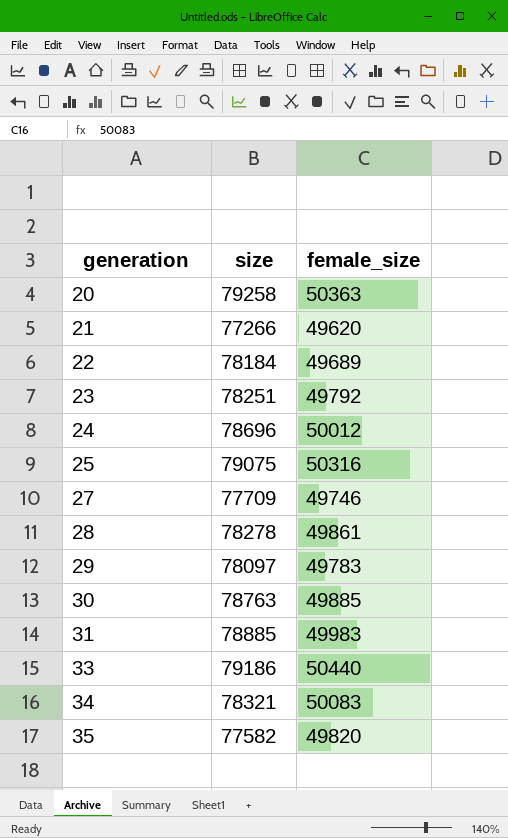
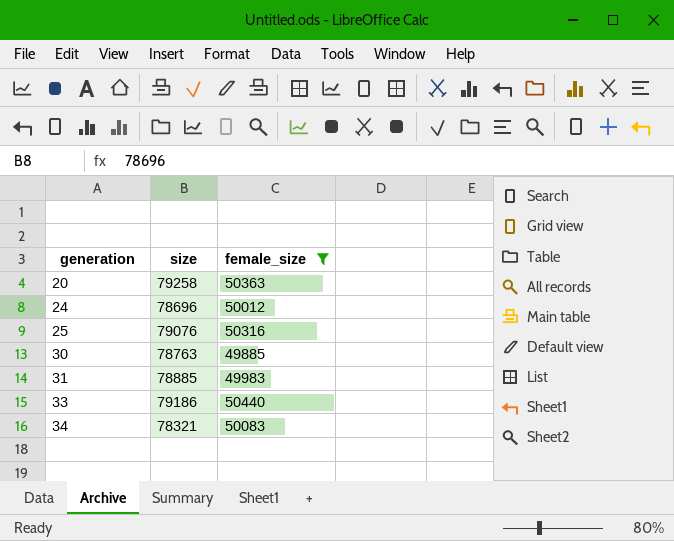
filter: none -> female_size >= 49885
25 | size: 79075 -> 79076

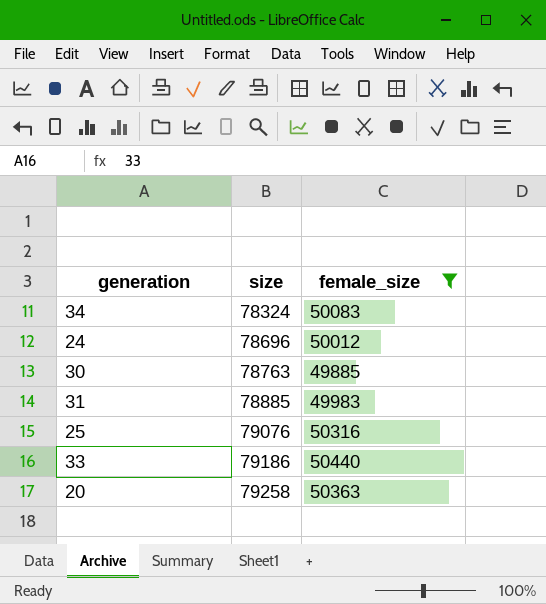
row order: generation ascending -> size ascending
34 | size: 78321 -> 78324

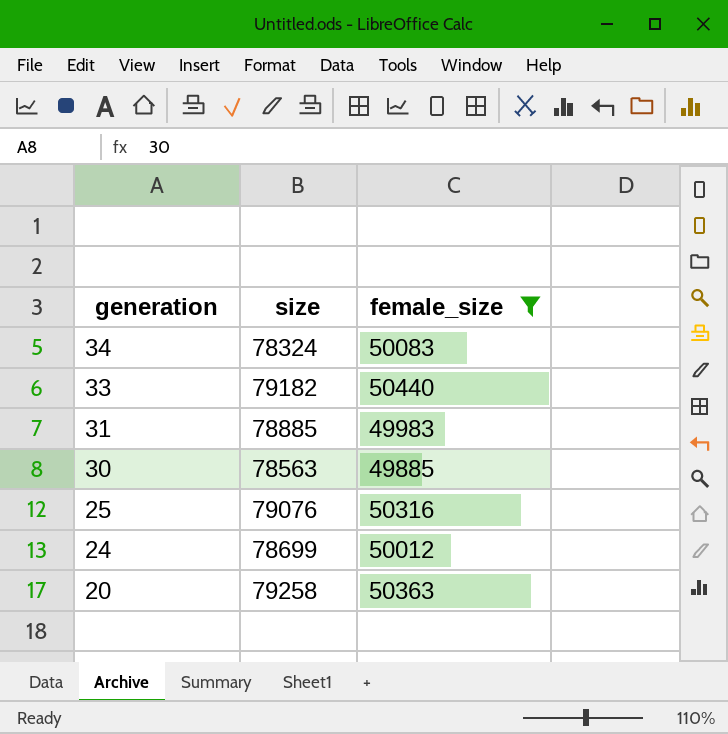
row order: size ascending -> generation descending
33 | size: 79186 -> 79182
30 | size: 78763 -> 78563
24 | size: 78696 -> 78699

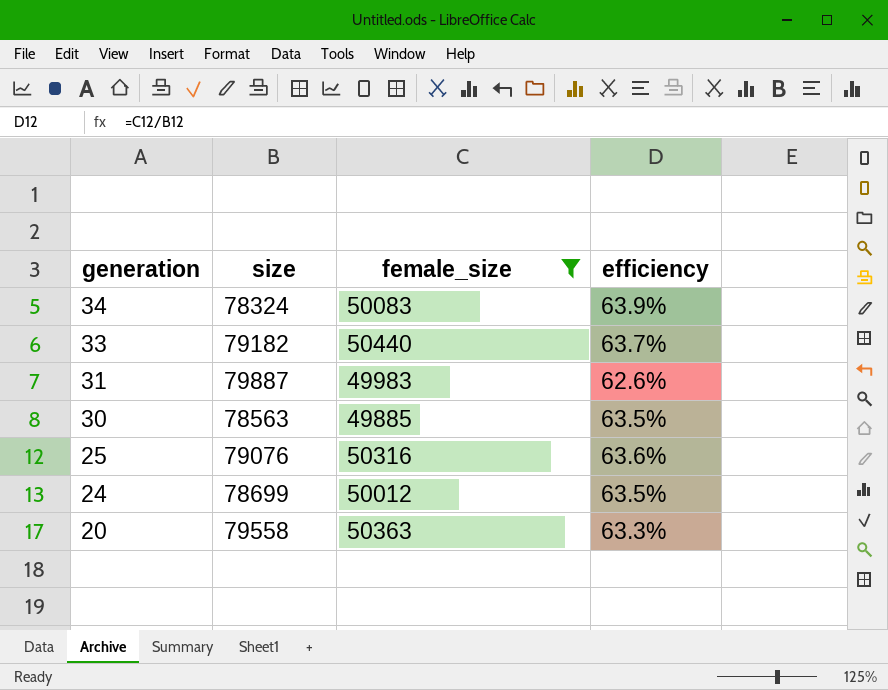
column efficiency | formula: none -> [female_size] / [size]
31 | size: 78885 -> 79887
20 | size: 79258 -> 79558

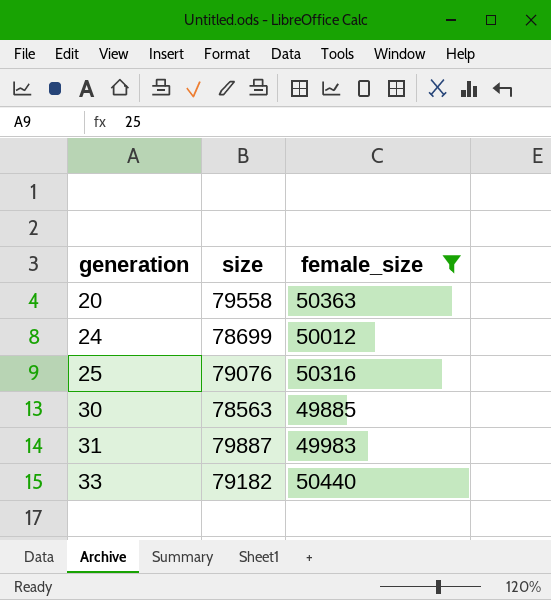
row order: generation descending -> generation ascending
column efficiency | formula: [female_size] / [size] -> none
row 34: 78324 | 50083 | 63.9% -> none

